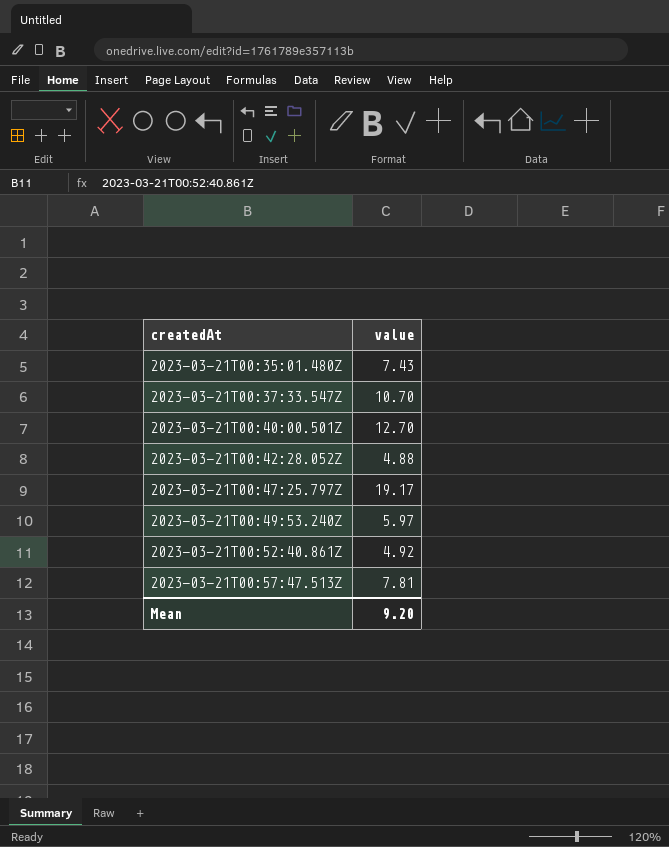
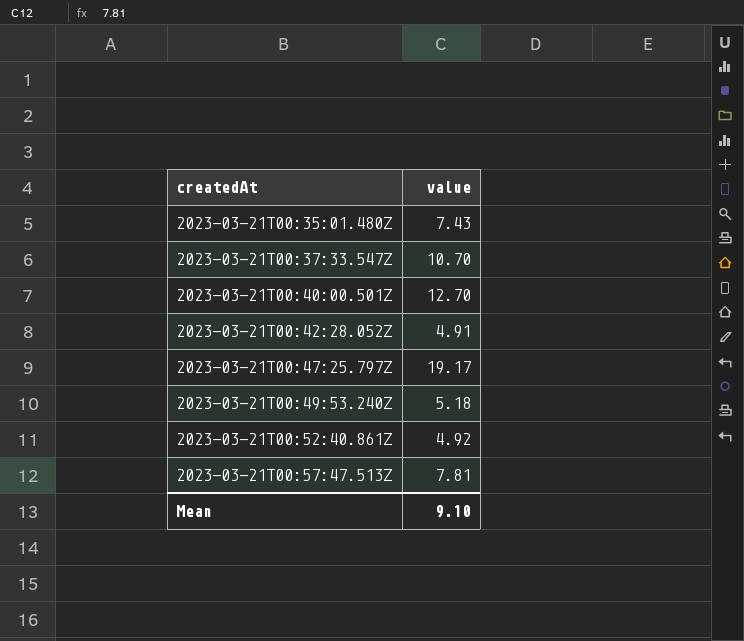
2023-03-21T00:42:28.052Z | value: 4.88 -> 4.91
2023-03-21T00:49:53.240Z | value: 5.97 -> 5.18
Mean | value: 9.20 -> 9.10

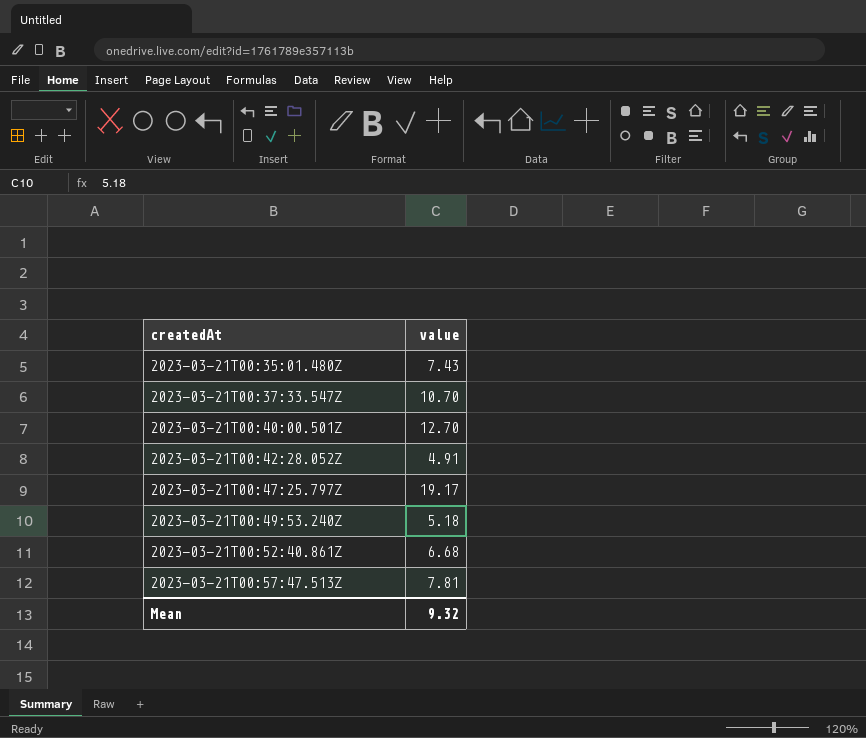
2023-03-21T00:52:40.861Z | value: 4.92 -> 6.68
Mean | value: 9.10 -> 9.32

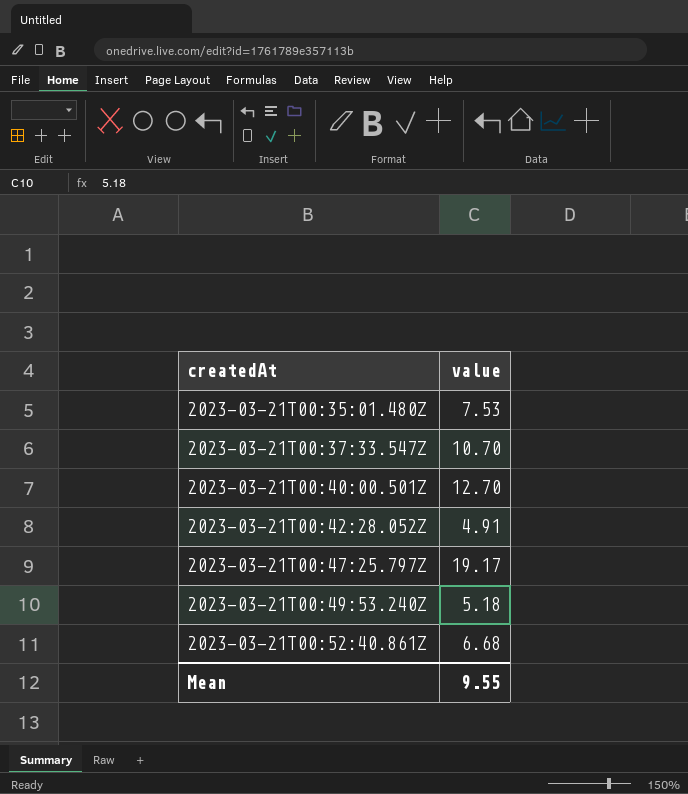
row 2023-03-21T00:57:47.513Z: 7.81 -> none
2023-03-21T00:35:01.480Z | value: 7.43 -> 7.53
Mean | value: 9.32 -> 9.55

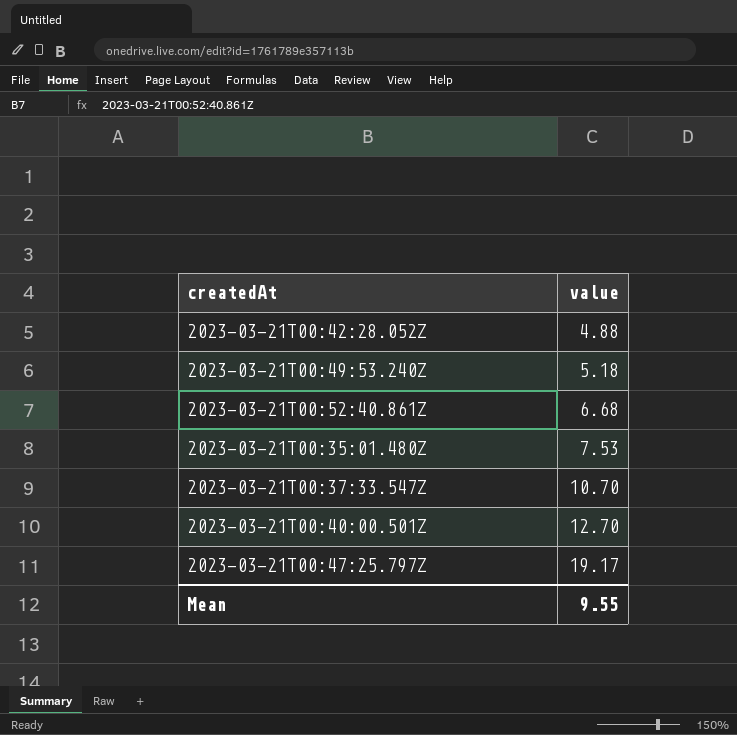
row order: createdAt ascending -> value ascending
2023-03-21T00:42:28.052Z | value: 4.91 -> 4.88

